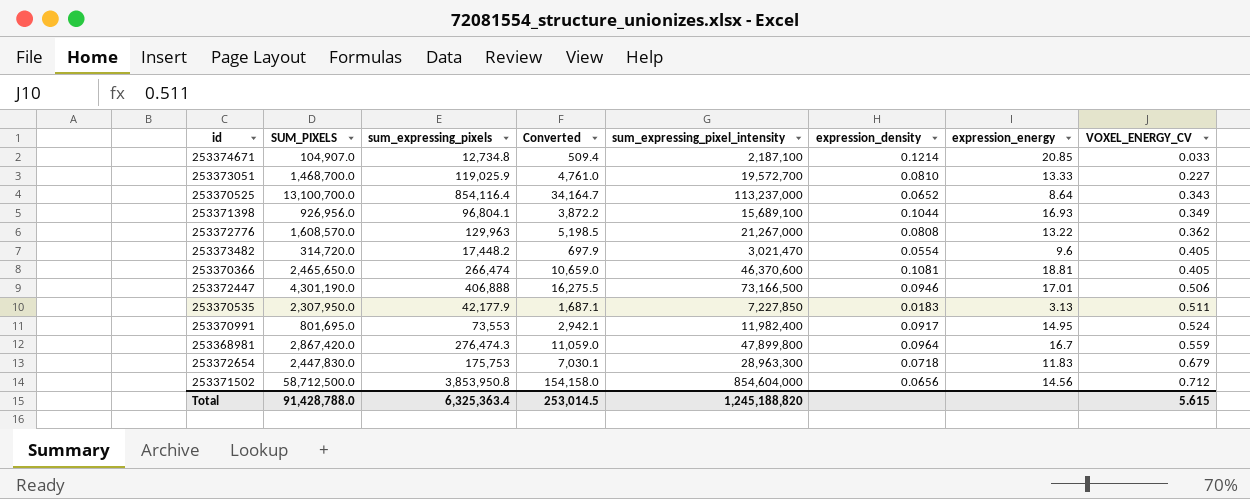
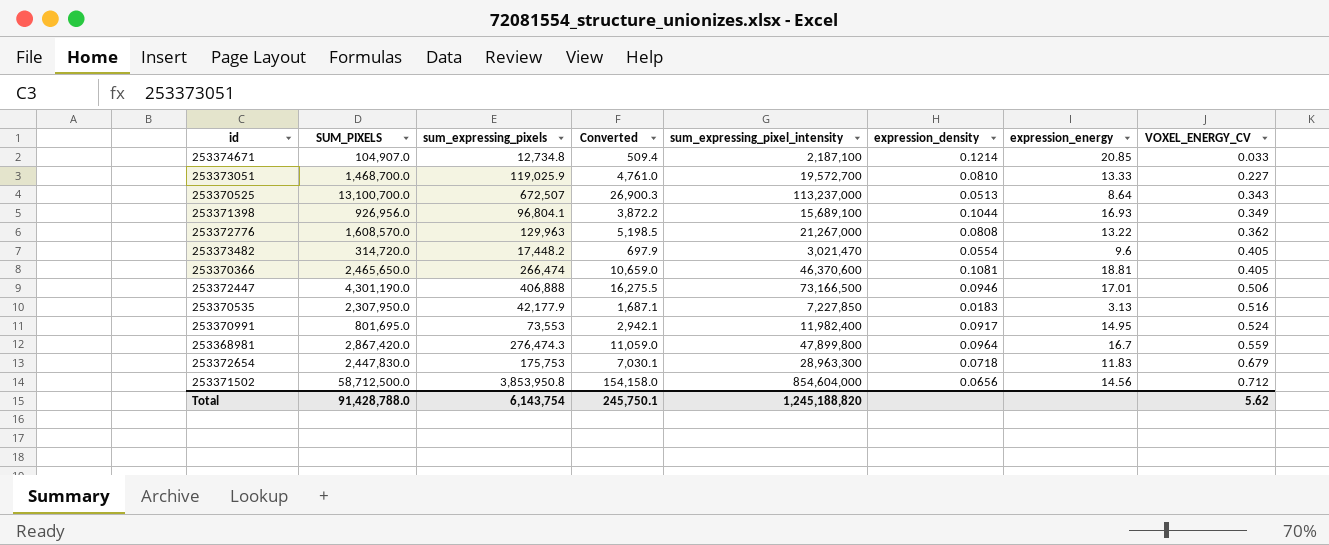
253370525 | sum_expressing_pixels: 854,116.4 -> 672,507
253370525 | Converted: 34,164.7 -> 26,900.3
253370525 | expression_density: 0.0652 -> 0.0513
253370535 | VOXEL_ENERGY_CV: 0.511 -> 0.516
Total | sum_expressing_pixels: 6,325,363.4 -> 6,143,754
Total | Converted: 253,014.5 -> 245,750.1
Total | VOXEL_ENERGY_CV: 5.615 -> 5.62

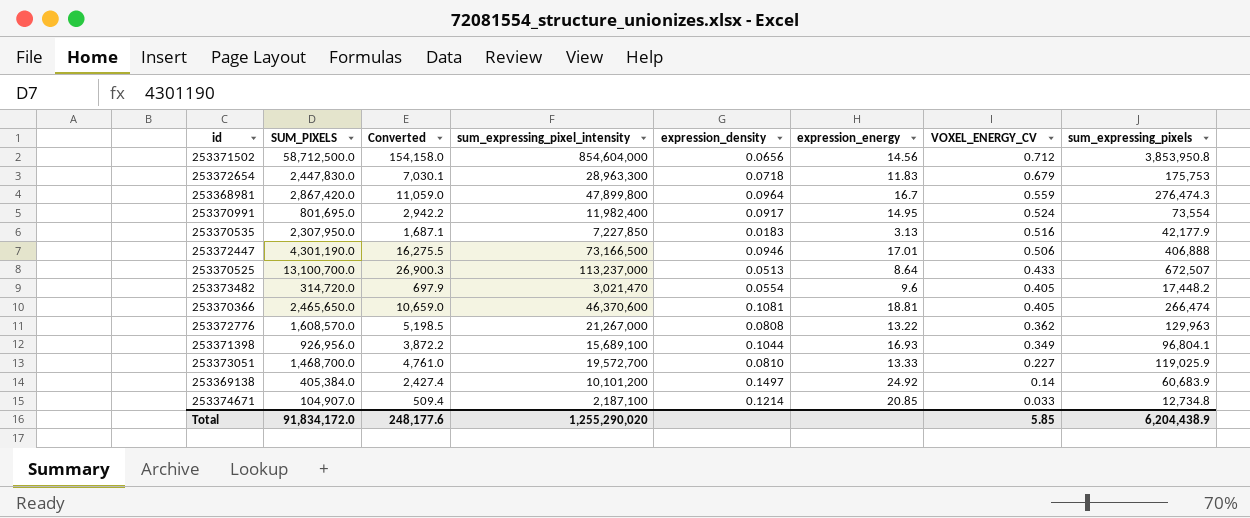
row order: VOXEL_ENERGY_CV ascending -> VOXEL_ENERGY_CV descending
column sum_expressing_pixels | position: 3 -> 8
253370991 | Converted: 2,942.1 -> 2,942.2
253370991 | sum_expressing_pixels: 73,553 -> 73,554
253370525 | VOXEL_ENERGY_CV: 0.343 -> 0.433
row 253369138: none -> 405,384.0 | 2,427.4 | 10,101,200 | 0.1497 | 24.92 | 0.14 | 60,683.9
Total | SUM_PIXELS: 91,428,788.0 -> 91,834,172.0
Total | Converted: 245,750.1 -> 248,177.6
Total | sum_expressing_pixel_intensity: 1,245,188,820 -> 1,255,290,020
Total | VOXEL_ENERGY_CV: 5.62 -> 5.85
Total | sum_expressing_pixels: 6,143,754 -> 6,204,438.9

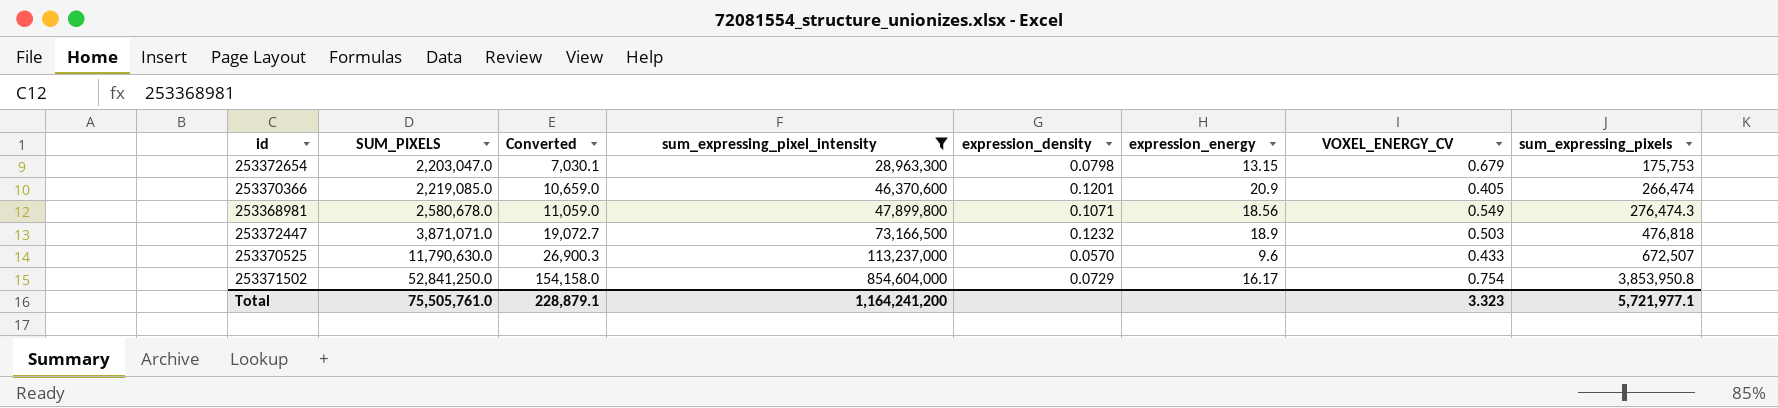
filter: none -> sum_expressing_pixel_intensity >= 28,963,300
row order: VOXEL_ENERGY_CV descending -> SUM_PIXELS ascending
253372654 | SUM_PIXELS: 2,447,830.0 -> 2,203,047.0
253372654 | expression_density: 0.0718 -> 0.0798
253372654 | expression_energy: 11.83 -> 13.15
253370366 | SUM_PIXELS: 2,465,650.0 -> 2,219,085.0
253370366 | expression_density: 0.1081 -> 0.1201
253370366 | expression_energy: 18.81 -> 20.9
253368981 | SUM_PIXELS: 2,867,420.0 -> 2,580,678.0
253368981 | expression_density: 0.0964 -> 0.1071
253368981 | expression_energy: 16.7 -> 18.56
253368981 | VOXEL_ENERGY_CV: 0.559 -> 0.549
253372447 | SUM_PIXELS: 4,301,190.0 -> 3,871,071.0
253372447 | Converted: 16,275.5 -> 19,072.7
253372447 | expression_density: 0.0946 -> 0.1232
253372447 | expression_energy: 17.01 -> 18.9
253372447 | VOXEL_ENERGY_CV: 0.506 -> 0.503
253372447 | sum_expressing_pixels: 406,888 -> 476,818
253370525 | SUM_PIXELS: 13,100,700.0 -> 11,790,630.0
253370525 | expression_density: 0.0513 -> 0.0570
253370525 | expression_energy: 8.64 -> 9.6
253371502 | SUM_PIXELS: 58,712,500.0 -> 52,841,250.0
253371502 | expression_density: 0.0656 -> 0.0729
253371502 | expression_energy: 14.56 -> 16.17
253371502 | VOXEL_ENERGY_CV: 0.712 -> 0.754
Total | SUM_PIXELS: 91,834,172.0 -> 75,505,761.0
Total | Converted: 248,177.6 -> 228,879.1
Total | sum_expressing_pixel_intensity: 1,255,290,020 -> 1,164,241,200
Total | VOXEL_ENERGY_CV: 5.85 -> 3.323
Total | sum_expressing_pixels: 6,204,438.9 -> 5,721,977.1

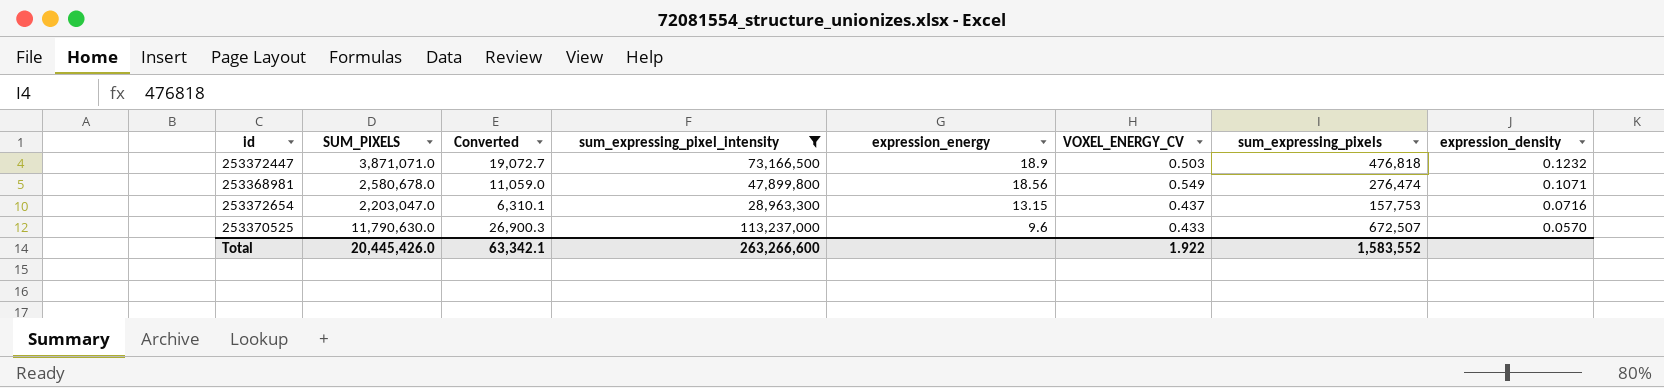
row order: SUM_PIXELS ascending -> expression_energy descending
column expression_density | position: 5 -> 8
row 253370366: 2,219,085.0 | 10,659.0 | 46,370,600 | 0.1201 | 20.9 | 0.405 | 266,474 -> none
row 253371502: 52,841,250.0 | 154,158.0 | 854,604,000 | 0.0729 | 16.17 | 0.754 | 3,853,950.8 -> none
253368981 | sum_expressing_pixels: 276,474.3 -> 276,474
253372654 | Converted: 7,030.1 -> 6,310.1
253372654 | VOXEL_ENERGY_CV: 0.679 -> 0.437
253372654 | sum_expressing_pixels: 175,753 -> 157,753
253372654 | expression_density: 0.0798 -> 0.0716
Total | SUM_PIXELS: 75,505,761.0 -> 20,445,426.0
Total | Converted: 228,879.1 -> 63,342.1
Total | sum_expressing_pixel_intensity: 1,164,241,200 -> 263,266,600
Total | VOXEL_ENERGY_CV: 3.323 -> 1.922
Total | sum_expressing_pixels: 5,721,977.1 -> 1,583,552

